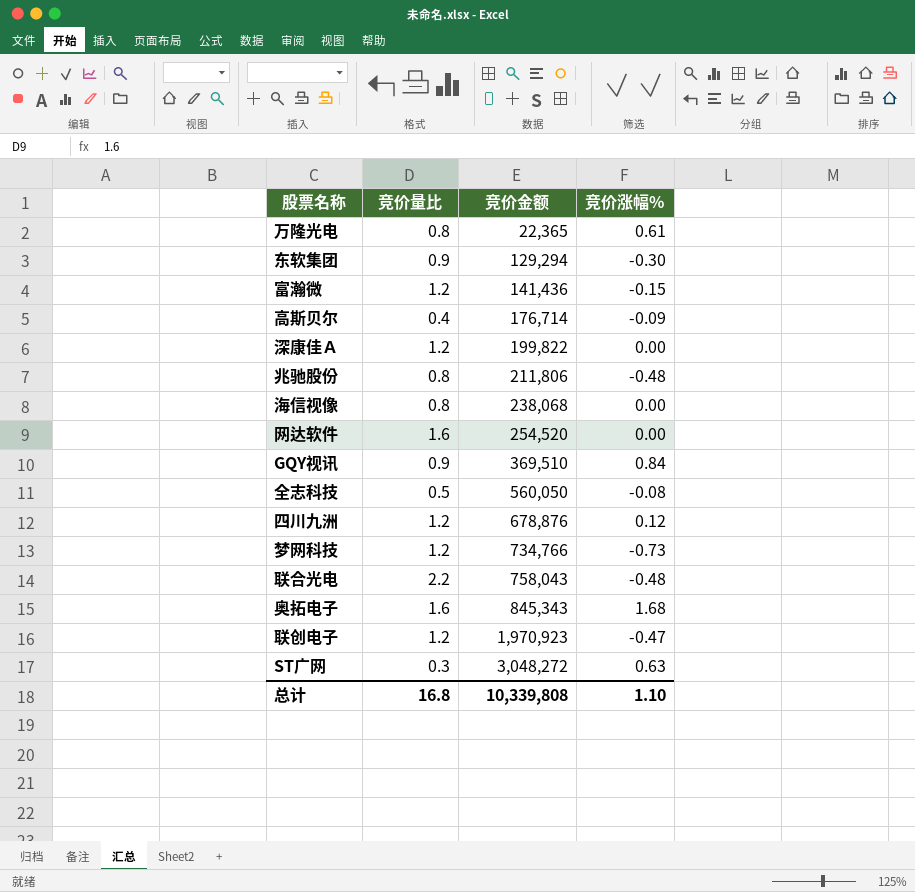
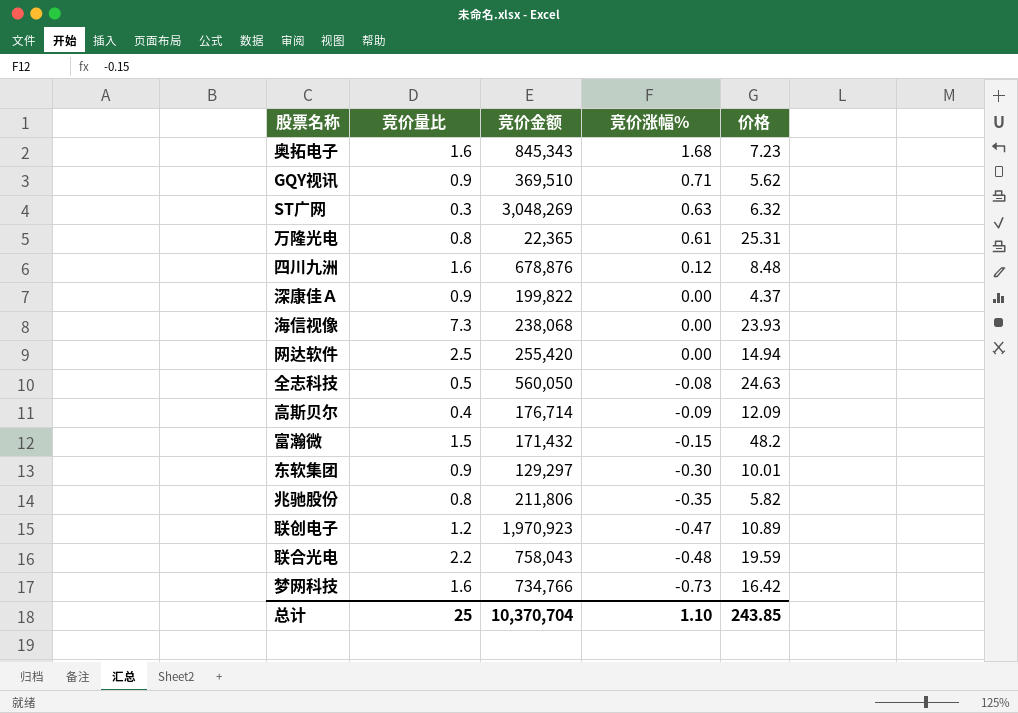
row order: 竞价金额 ascending -> 竞价涨幅% descending
column 价格 | position: none -> 5
GQY视讯 | 竞价涨幅%: 0.84 -> 0.71
ST广网 | 竞价金额: 3,048,272 -> 3,048,269
四川九洲 | 竞价量比: 1.2 -> 1.6
深康佳Ａ | 竞价量比: 1.2 -> 0.9
海信视像 | 竞价量比: 0.8 -> 7.3
网达软件 | 竞价量比: 1.6 -> 2.5
网达软件 | 竞价金额: 254,520 -> 255,420
富瀚微 | 竞价量比: 1.2 -> 1.5
富瀚微 | 竞价金额: 141,436 -> 171,432
东软集团 | 竞价金额: 129,294 -> 129,297
兆驰股份 | 竞价涨幅%: -0.48 -> -0.35
梦网科技 | 竞价量比: 1.2 -> 1.6
总计 | 竞价量比: 16.8 -> 25
总计 | 竞价金额: 10,339,808 -> 10,370,704

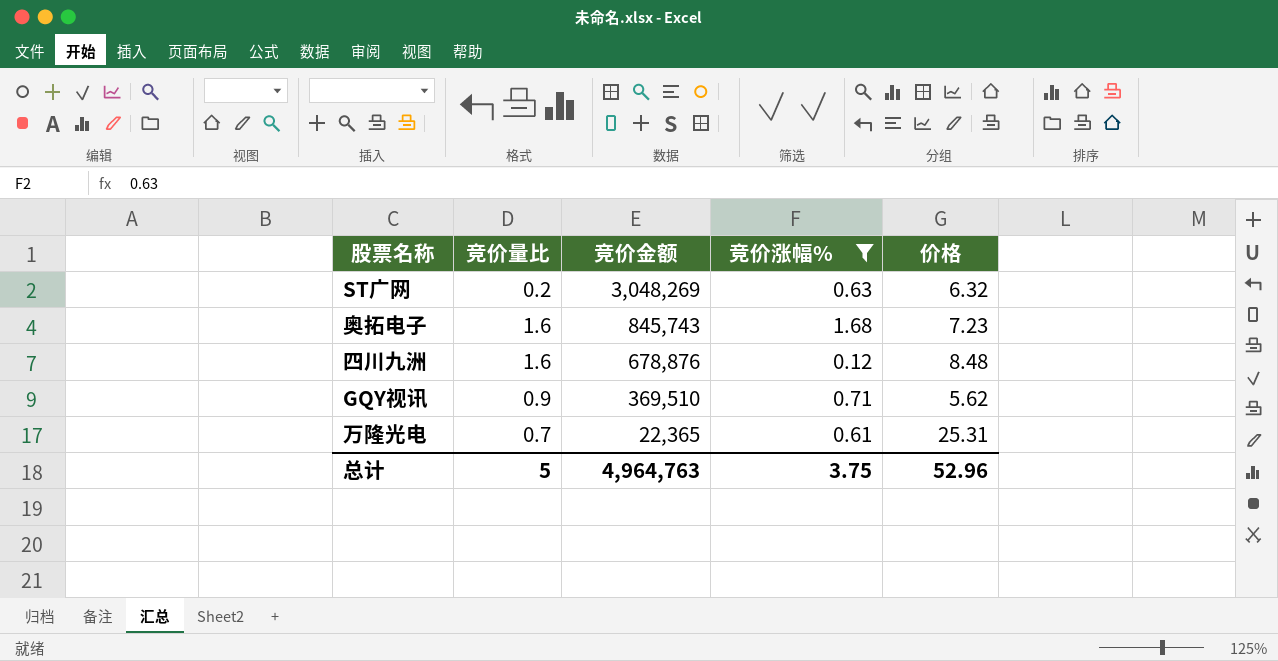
filter: none -> 竞价涨幅% >= 0.12
row order: 竞价涨幅% descending -> 竞价金额 descending
ST广网 | 竞价量比: 0.3 -> 0.2
奥拓电子 | 竞价金额: 845,343 -> 845,743
万隆光电 | 竞价量比: 0.8 -> 0.7
总计 | 竞价量比: 25 -> 5
总计 | 竞价金额: 10,370,704 -> 4,964,763
总计 | 竞价涨幅%: 1.10 -> 3.75
总计 | 价格: 243.85 -> 52.96

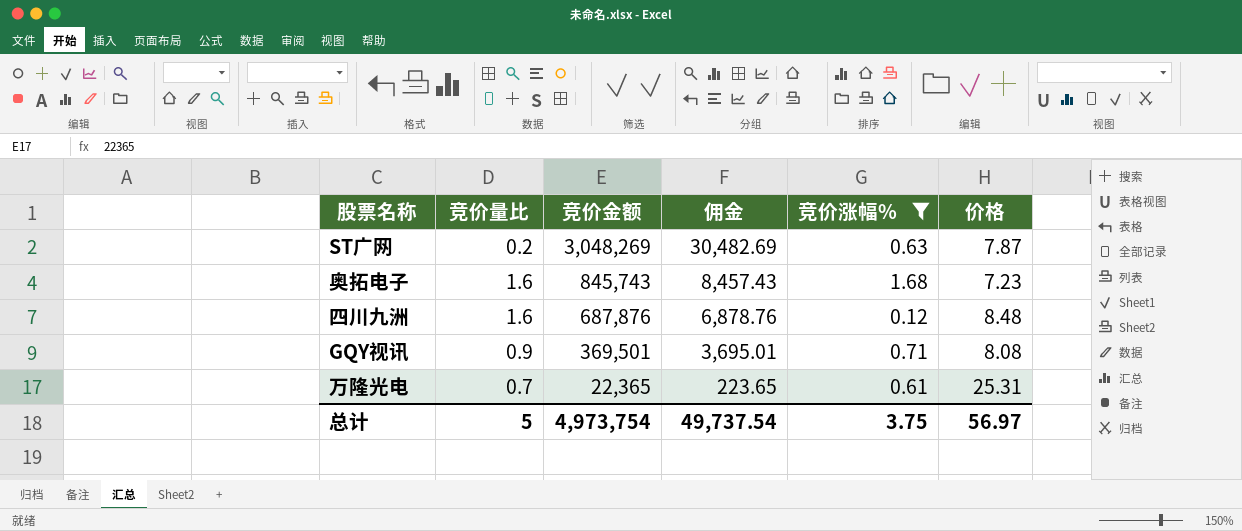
column 佣金 | formula: none -> [竞价金额] * 0.01
ST广网 | 价格: 6.32 -> 7.87
四川九洲 | 竞价金额: 678,876 -> 687,876
GQY视讯 | 竞价金额: 369,510 -> 369,501
GQY视讯 | 价格: 5.62 -> 8.08
总计 | 竞价金额: 4,964,763 -> 4,973,754
总计 | 价格: 52.96 -> 56.97

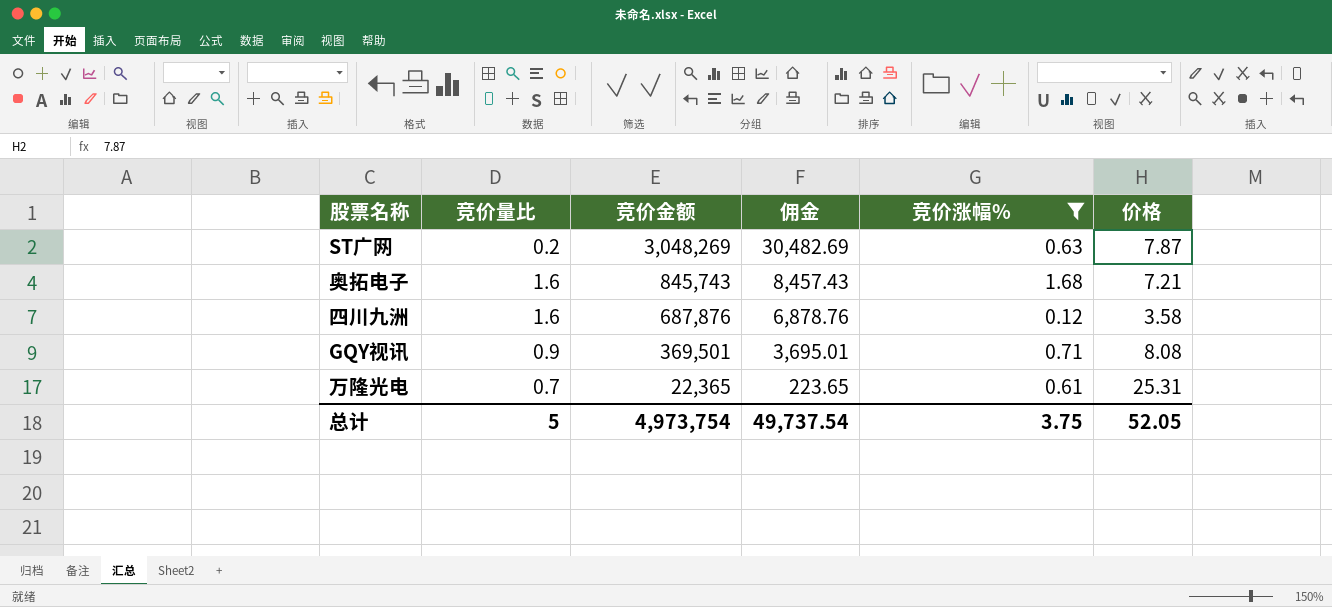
奥拓电子 | 价格: 7.23 -> 7.21
四川九洲 | 价格: 8.48 -> 3.58
总计 | 价格: 56.97 -> 52.05

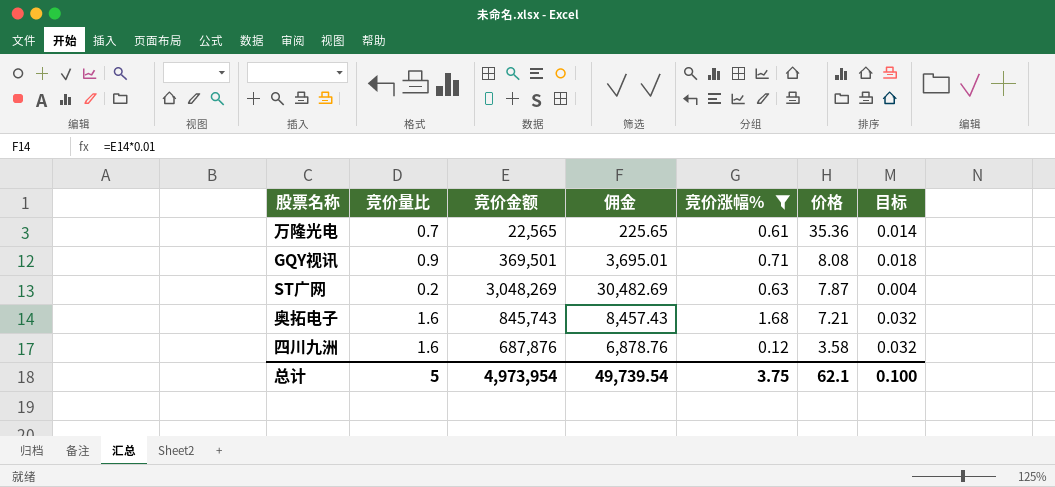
row order: 竞价金额 descending -> 价格 descending
column 目标 | formula: none -> [竞价量比] * 0.02
万隆光电 | 竞价金额: 22,365 -> 22,565
万隆光电 | 佣金: 223.65 -> 225.65
万隆光电 | 价格: 25.31 -> 35.36
总计 | 竞价金额: 4,973,754 -> 4,973,954
总计 | 佣金: 49,737.54 -> 49,739.54
总计 | 价格: 52.05 -> 62.1

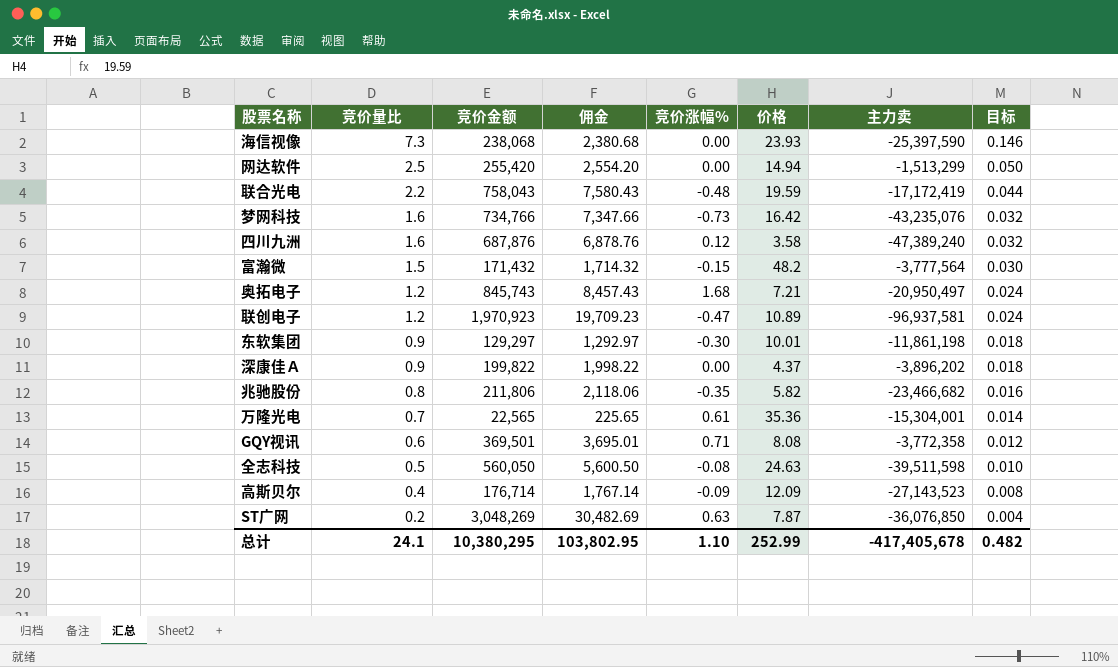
filter: 竞价涨幅% >= 0.12 -> none
row order: 价格 descending -> 竞价量比 descending
column 主力卖 | position: none -> 7
奥拓电子 | 竞价量比: 1.6 -> 1.2
奥拓电子 | 目标: 0.032 -> 0.024
GQY视讯 | 竞价量比: 0.9 -> 0.6
GQY视讯 | 目标: 0.018 -> 0.012
总计 | 竞价量比: 5 -> 24.1
总计 | 竞价金额: 4,973,954 -> 10,380,295
总计 | 佣金: 49,739.54 -> 103,802.95
总计 | 竞价涨幅%: 3.75 -> 1.10
总计 | 价格: 62.1 -> 252.99
总计 | 目标: 0.100 -> 0.482

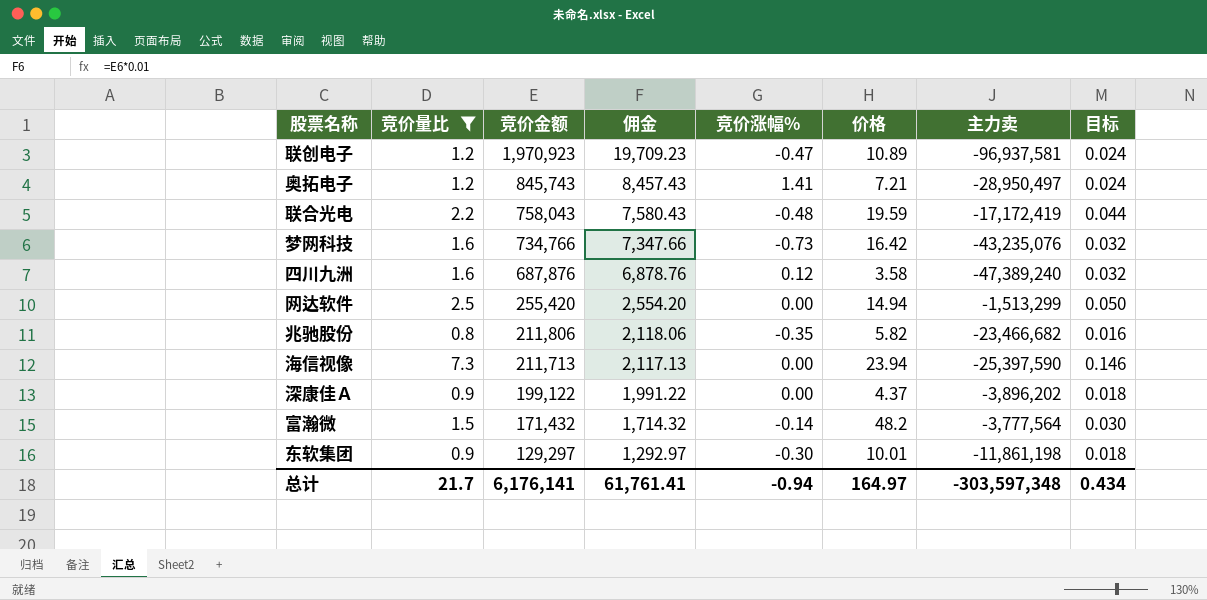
filter: none -> 竞价量比 >= 0.8
row order: 竞价量比 descending -> 竞价金额 descending
奥拓电子 | 竞价涨幅%: 1.68 -> 1.41
奥拓电子 | 主力卖: -20,950,497 -> -28,950,497
海信视像 | 竞价金额: 238,068 -> 211,713
海信视像 | 佣金: 2,380.68 -> 2,117.13
海信视像 | 价格: 23.93 -> 23.94
深康佳Ａ | 竞价金额: 199,822 -> 199,122
深康佳Ａ | 佣金: 1,998.22 -> 1,991.22
富瀚微 | 竞价涨幅%: -0.15 -> -0.14
总计 | 竞价量比: 24.1 -> 21.7
总计 | 竞价金额: 10,380,295 -> 6,176,141
总计 | 佣金: 103,802.95 -> 61,761.41
总计 | 竞价涨幅%: 1.10 -> -0.94
总计 | 价格: 252.99 -> 164.97
总计 | 主力卖: -417,405,678 -> -303,597,348
总计 | 目标: 0.482 -> 0.434

